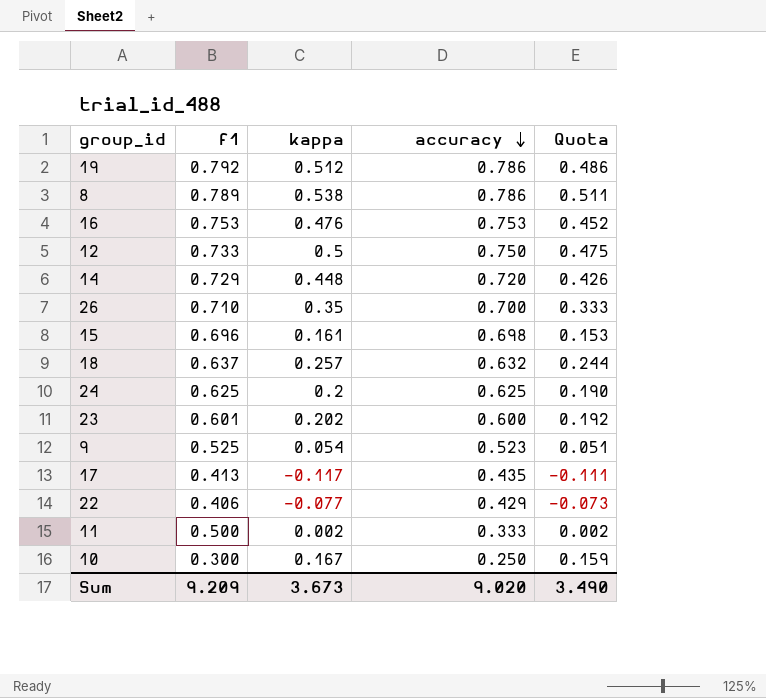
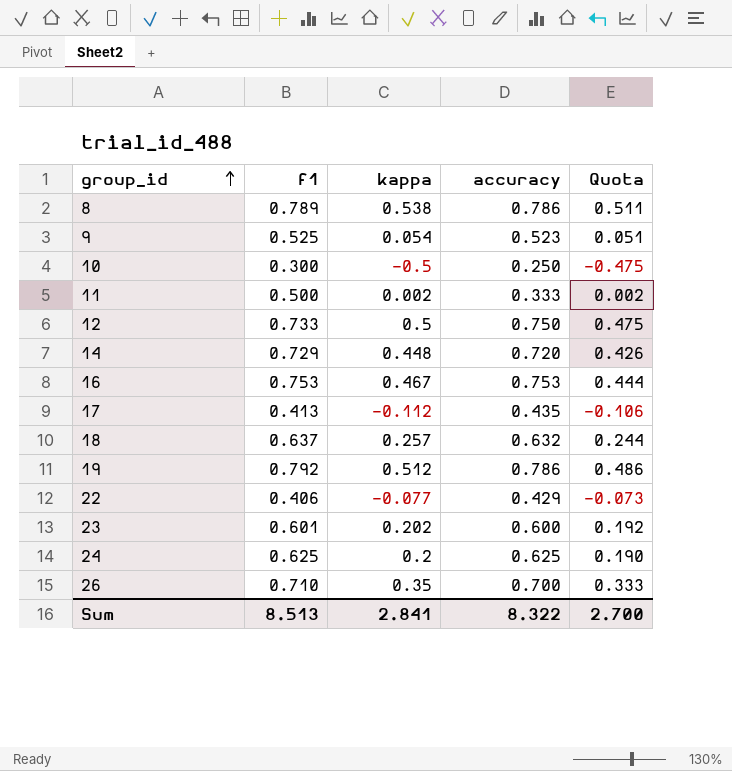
row order: accuracy descending -> group_id ascending
row 15: 0.696 | 0.161 | 0.698 | 0.153 -> none
10 | kappa: 0.167 -> -0.5
10 | Quota: 0.159 -> -0.475
16 | kappa: 0.476 -> 0.467
16 | Quota: 0.452 -> 0.444
17 | kappa: -0.117 -> -0.112
17 | Quota: -0.111 -> -0.106
Sum | f1: 9.209 -> 8.513
Sum | kappa: 3.673 -> 2.841
Sum | accuracy: 9.020 -> 8.322
Sum | Quota: 3.490 -> 2.700

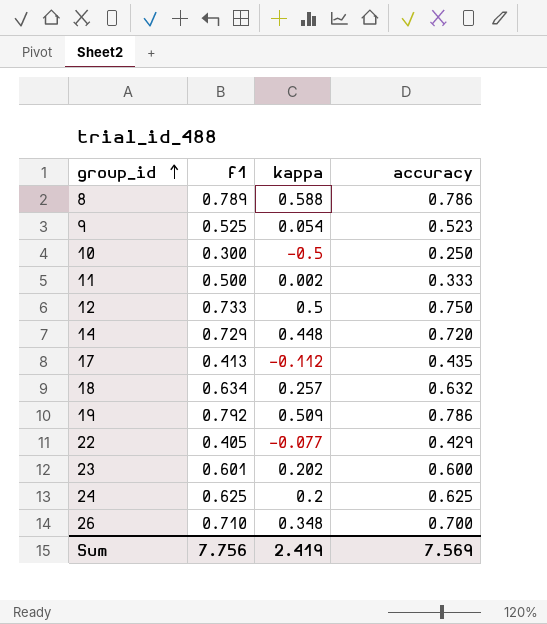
column Quota | formula: [kappa] * 0.95 -> none
row 16: 0.753 | 0.467 | 0.753 | 0.444 -> none
8 | kappa: 0.538 -> 0.588
18 | f1: 0.637 -> 0.634
19 | kappa: 0.512 -> 0.509
22 | f1: 0.406 -> 0.405
26 | kappa: 0.35 -> 0.348
Sum | f1: 8.513 -> 7.756
Sum | kappa: 2.841 -> 2.419
Sum | accuracy: 8.322 -> 7.569

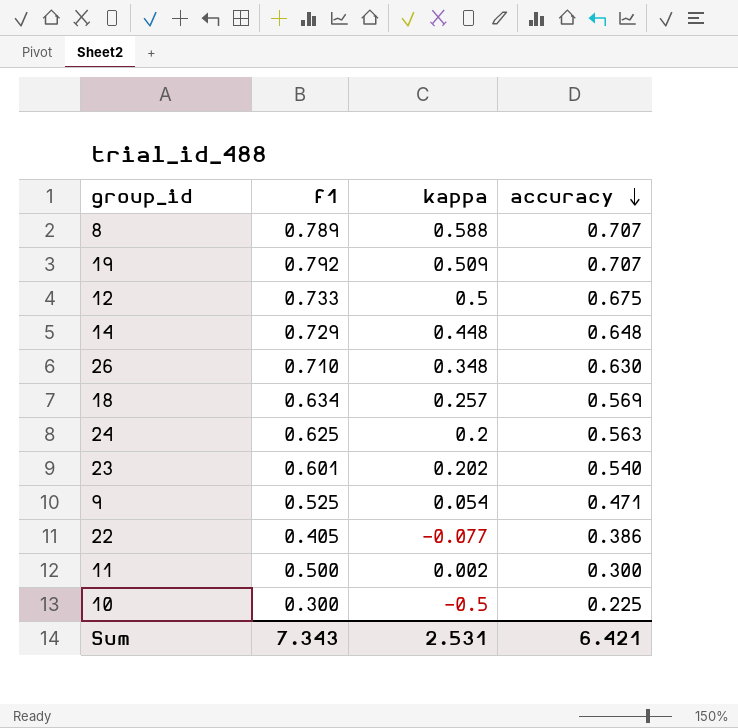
row order: group_id ascending -> accuracy descending
row 17: 0.413 | -0.112 | 0.435 -> none
8 | accuracy: 0.786 -> 0.707
19 | accuracy: 0.786 -> 0.707
12 | accuracy: 0.750 -> 0.675
14 | accuracy: 0.720 -> 0.648
26 | accuracy: 0.700 -> 0.630
18 | accuracy: 0.632 -> 0.569
24 | accuracy: 0.625 -> 0.563
23 | accuracy: 0.600 -> 0.540
9 | accuracy: 0.523 -> 0.471
22 | accuracy: 0.429 -> 0.386
11 | accuracy: 0.333 -> 0.300
10 | accuracy: 0.250 -> 0.225
Sum | f1: 7.756 -> 7.343
Sum | kappa: 2.419 -> 2.531
Sum | accuracy: 7.569 -> 6.421

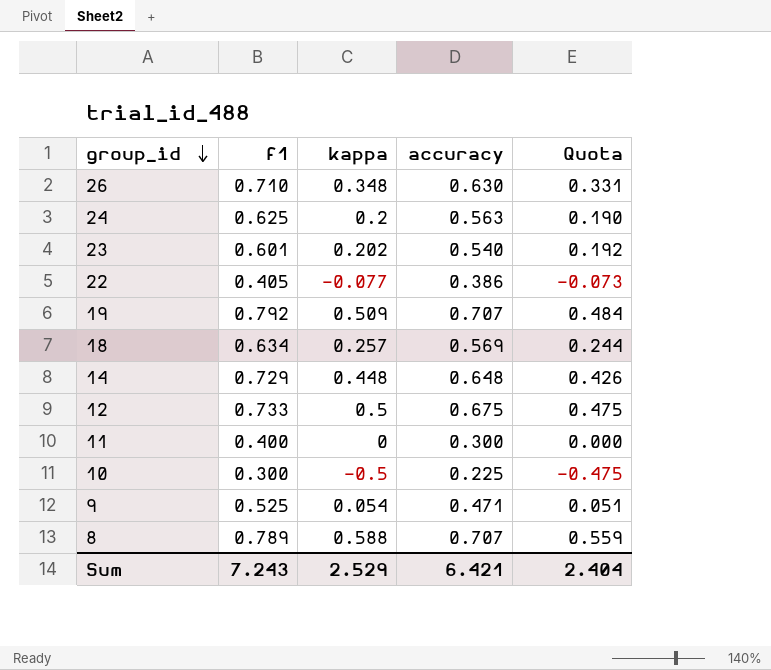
row order: accuracy descending -> group_id descending
column Quota | formula: none -> [kappa] * 0.95
11 | f1: 0.500 -> 0.400
11 | kappa: 0.002 -> 0
Sum | f1: 7.343 -> 7.243
Sum | kappa: 2.531 -> 2.529

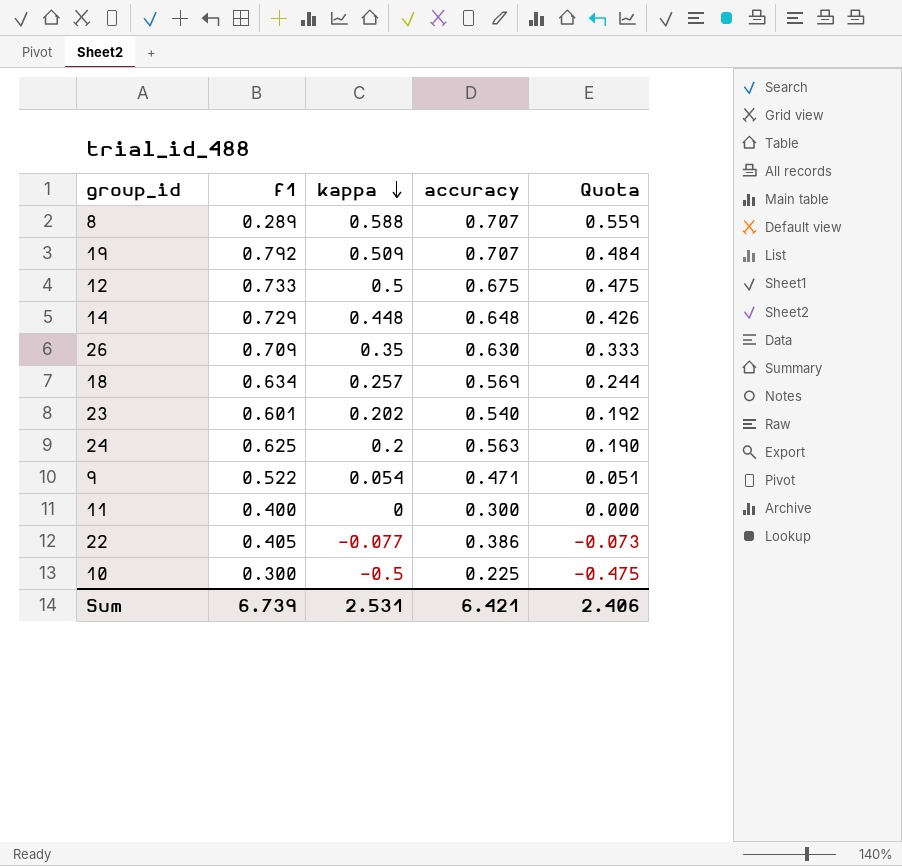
row order: group_id descending -> kappa descending
8 | f1: 0.789 -> 0.289
26 | f1: 0.710 -> 0.709
26 | kappa: 0.348 -> 0.35
26 | Quota: 0.331 -> 0.333
9 | f1: 0.525 -> 0.522
Sum | f1: 7.243 -> 6.739
Sum | kappa: 2.529 -> 2.531
Sum | Quota: 2.404 -> 2.406

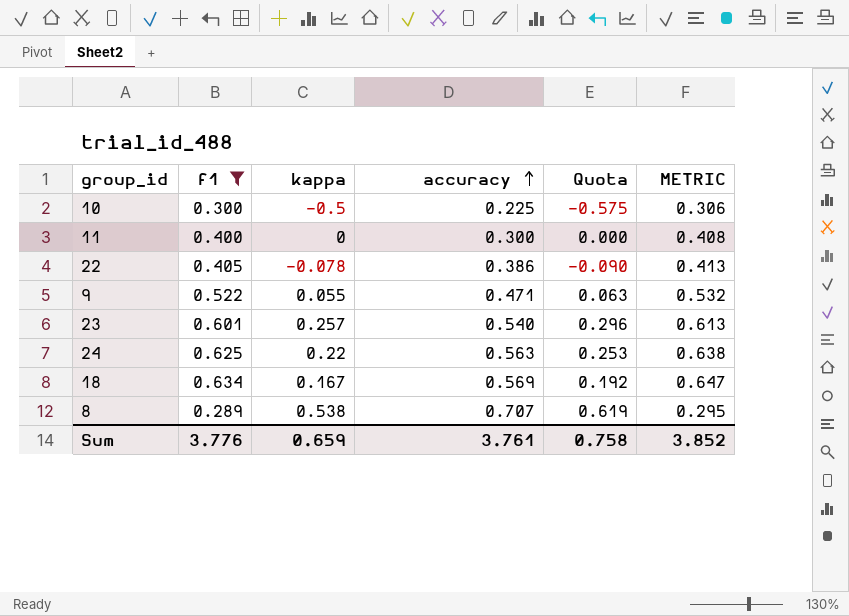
filter: none -> f1 <= 0.634
row order: kappa descending -> accuracy ascending
column Quota | formula: [kappa] * 0.95 -> [kappa] * 1.15
column METRIC | formula: none -> [f1] * 1.02
22 | kappa: -0.077 -> -0.078
9 | kappa: 0.054 -> 0.055
23 | kappa: 0.202 -> 0.257
24 | kappa: 0.2 -> 0.22
18 | kappa: 0.257 -> 0.167
8 | kappa: 0.588 -> 0.538
Sum | f1: 6.739 -> 3.776
Sum | kappa: 2.531 -> 0.659
Sum | accuracy: 6.421 -> 3.761
Sum | Quota: 2.406 -> 0.758

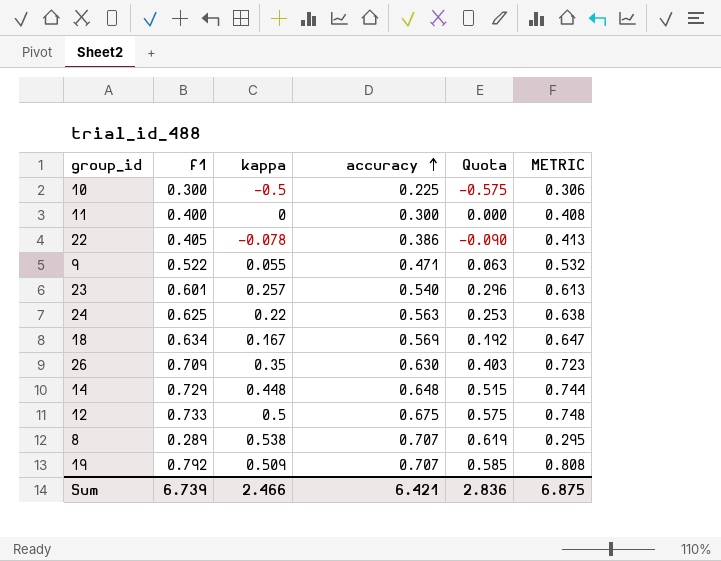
filter: f1 <= 0.634 -> none
Sum | f1: 3.776 -> 6.739
Sum | kappa: 0.659 -> 2.466
Sum | accuracy: 3.761 -> 6.421
Sum | Quota: 0.758 -> 2.836
Sum | METRIC: 3.852 -> 6.875

